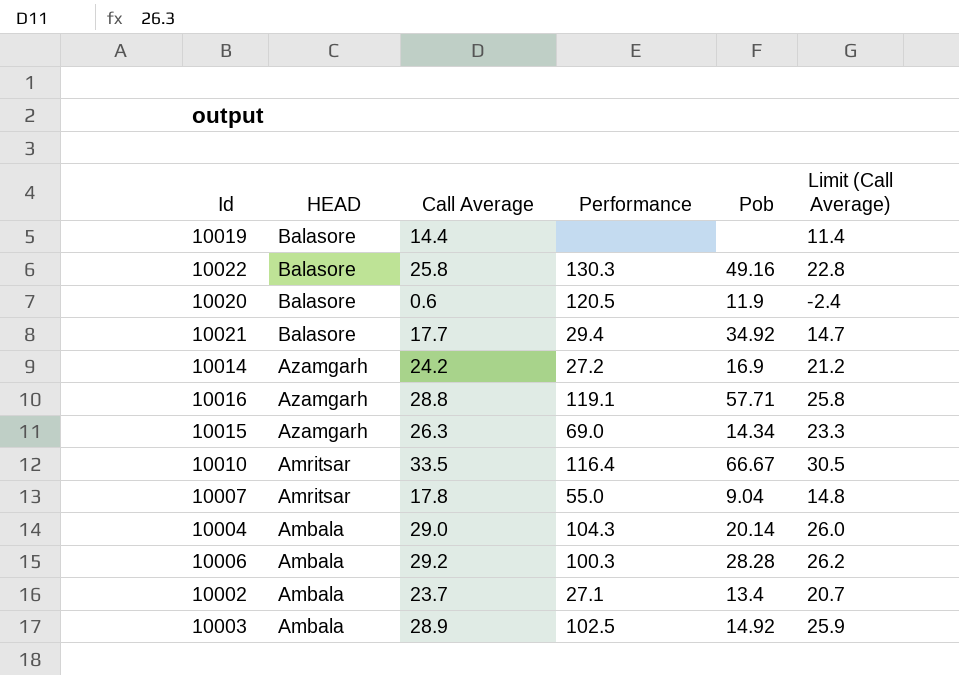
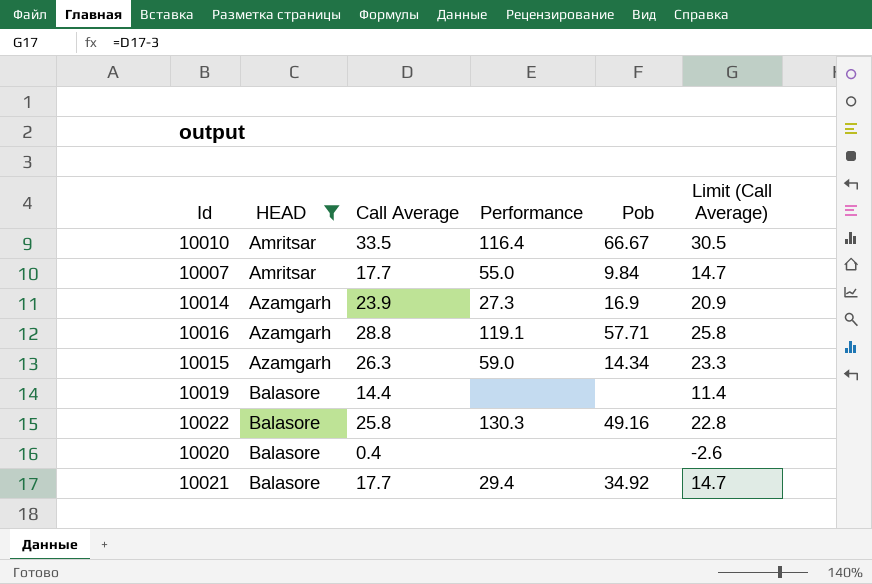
filter: none -> HEAD != Ambala
row order: HEAD descending -> HEAD ascending
10007 | Call Average: 17.8 -> 17.7
10007 | Pob: 9.04 -> 9.84
10007 | Limit (Call Average): 14.8 -> 14.7
10014 | Call Average: 24.2 -> 23.9
10014 | Performance: 27.2 -> 27.3
10014 | Limit (Call Average): 21.2 -> 20.9
10015 | Performance: 69.0 -> 59.0
10020 | Call Average: 0.6 -> 0.4
10020 | Performance: 120.5 -> none
10020 | Pob: 11.9 -> none
10020 | Limit (Call Average): -2.4 -> -2.6

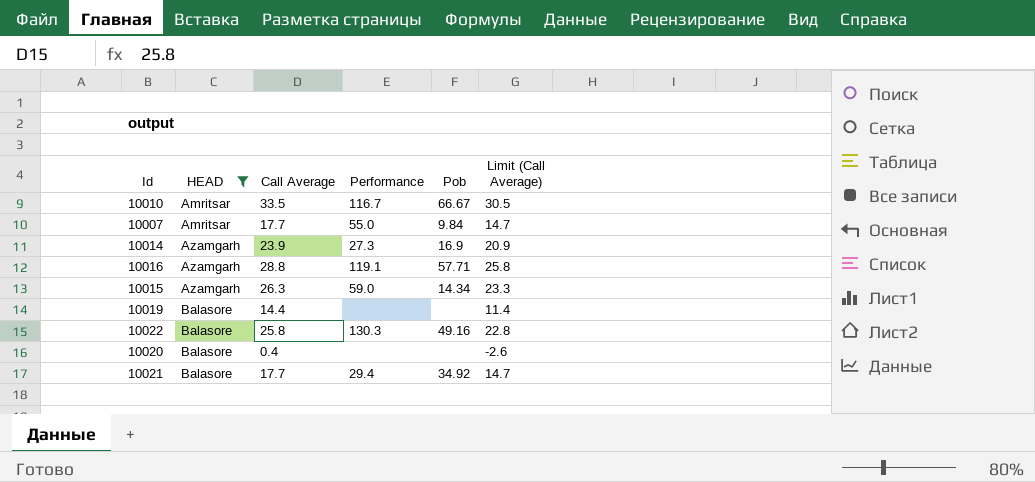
10010 | Performance: 116.4 -> 116.7

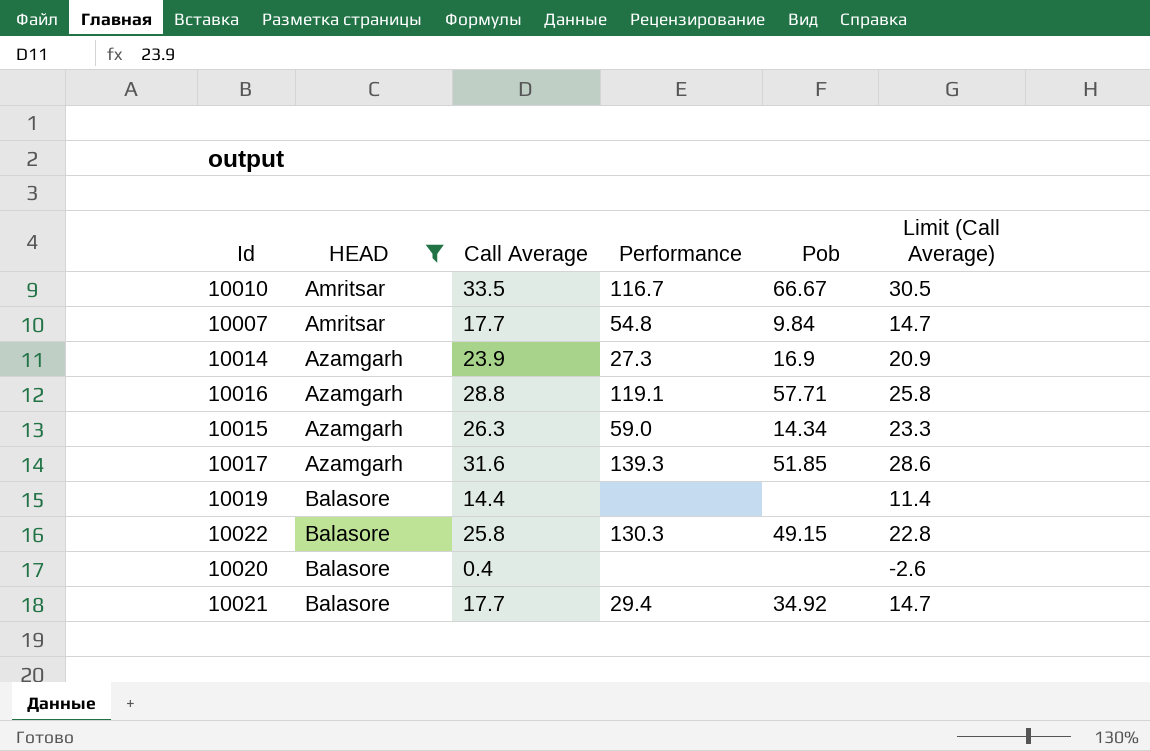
10007 | Performance: 55.0 -> 54.8
row 10017: none -> Azamgarh | 31.6 | 139.3 | 51.85 | 28.6
10022 | Pob: 49.16 -> 49.15

